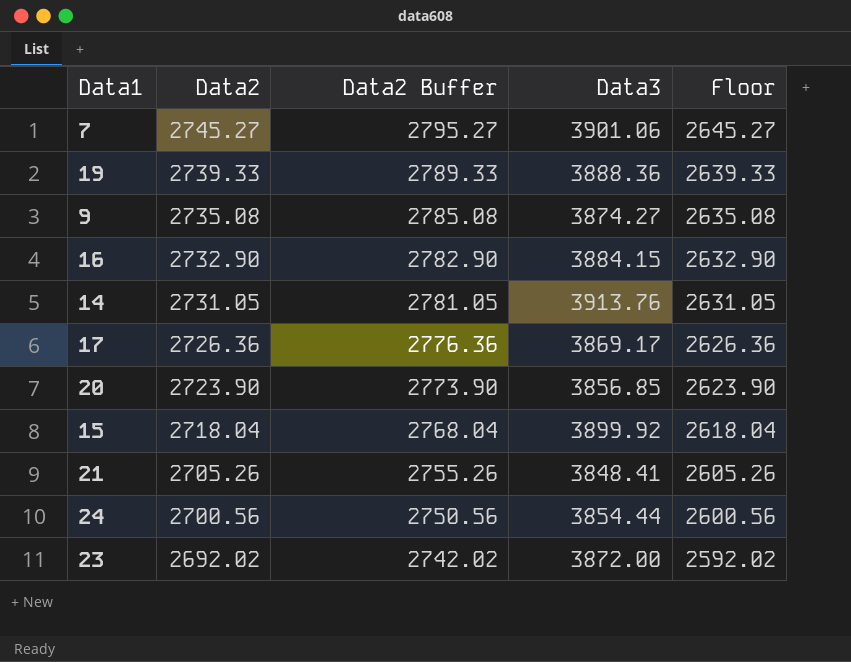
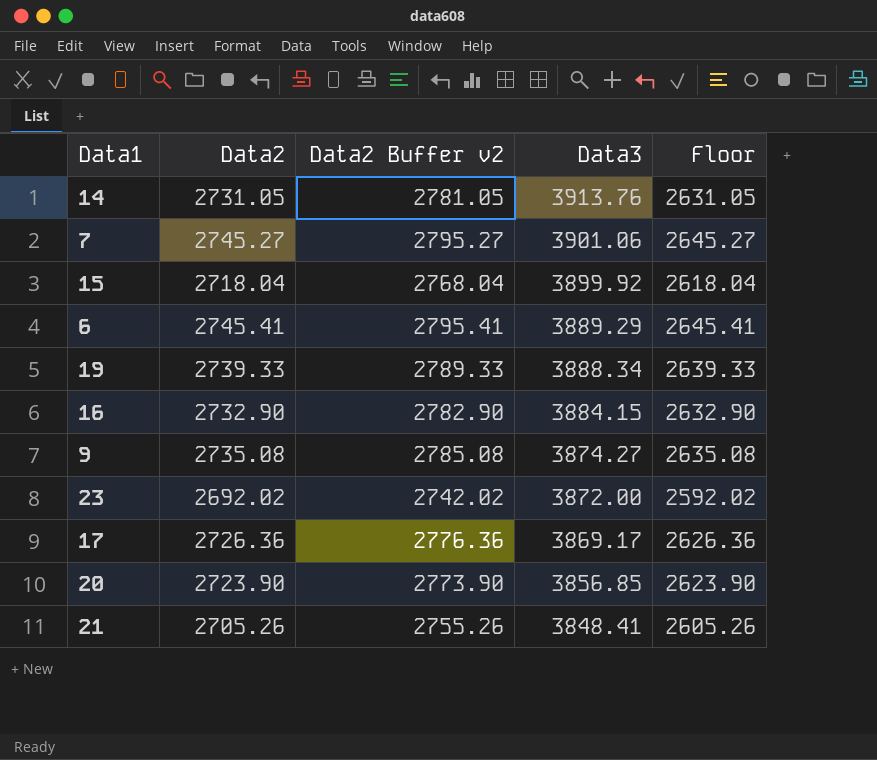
row order: Data2 descending -> Data3 descending
column name: Data2 Buffer -> Data2 Buffer v2
row 24: 2700.56 | 2750.56 | 3854.44 | 2600.56 -> none
row 6: none -> 2745.41 | 2795.41 | 3889.29 | 2645.41
19 | Data3: 3888.36 -> 3888.34

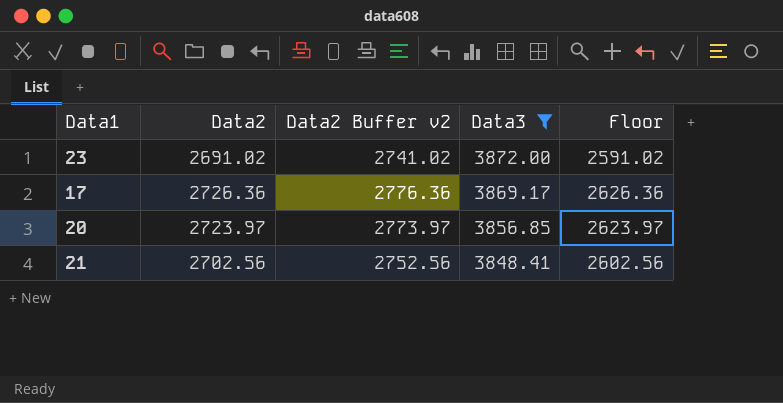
filter: none -> Data3 <= 3872.00
23 | Data2: 2692.02 -> 2691.02
23 | Data2 Buffer v2: 2742.02 -> 2741.02
23 | Floor: 2592.02 -> 2591.02
20 | Data2: 2723.90 -> 2723.97
20 | Data2 Buffer v2: 2773.90 -> 2773.97
20 | Floor: 2623.90 -> 2623.97
21 | Data2: 2705.26 -> 2702.56
21 | Data2 Buffer v2: 2755.26 -> 2752.56
21 | Floor: 2605.26 -> 2602.56

